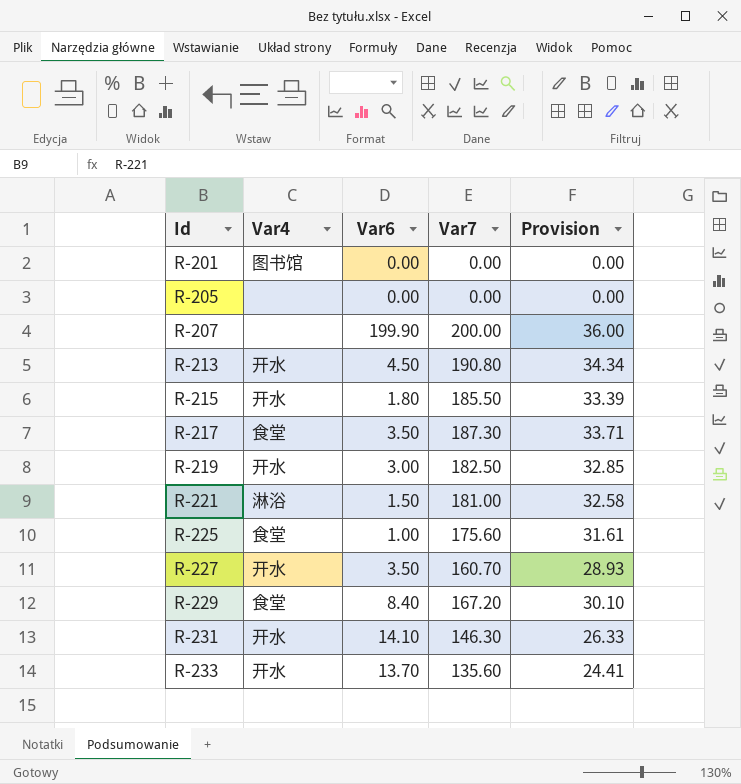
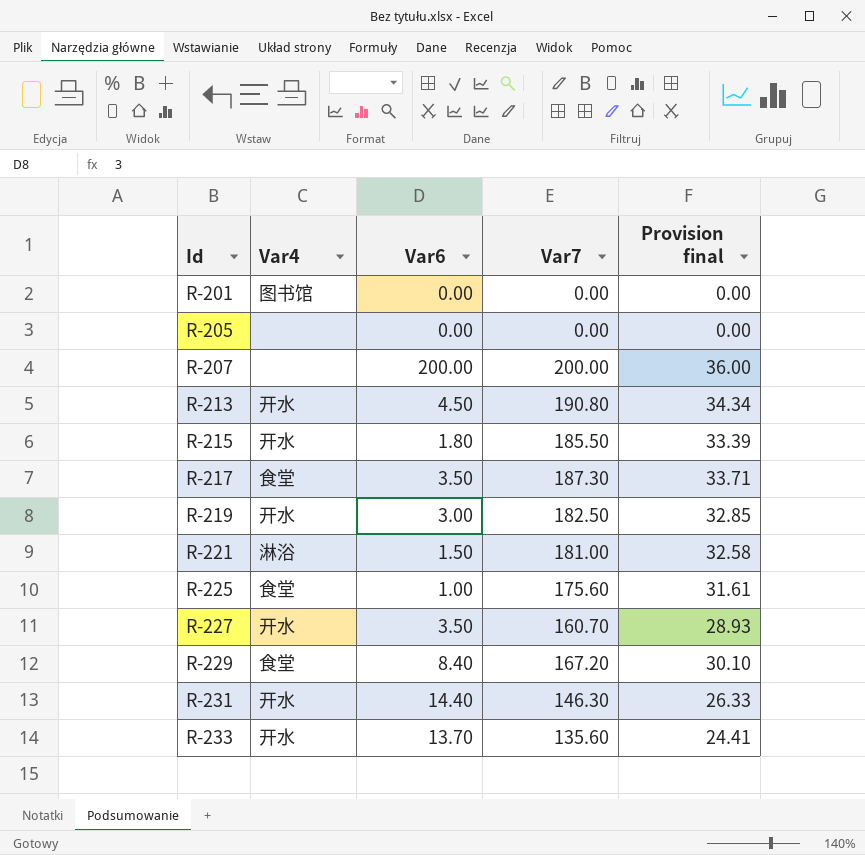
column name: Provision -> Provision final
R-207 | Var6: 199.90 -> 200.00
R-231 | Var6: 14.10 -> 14.40

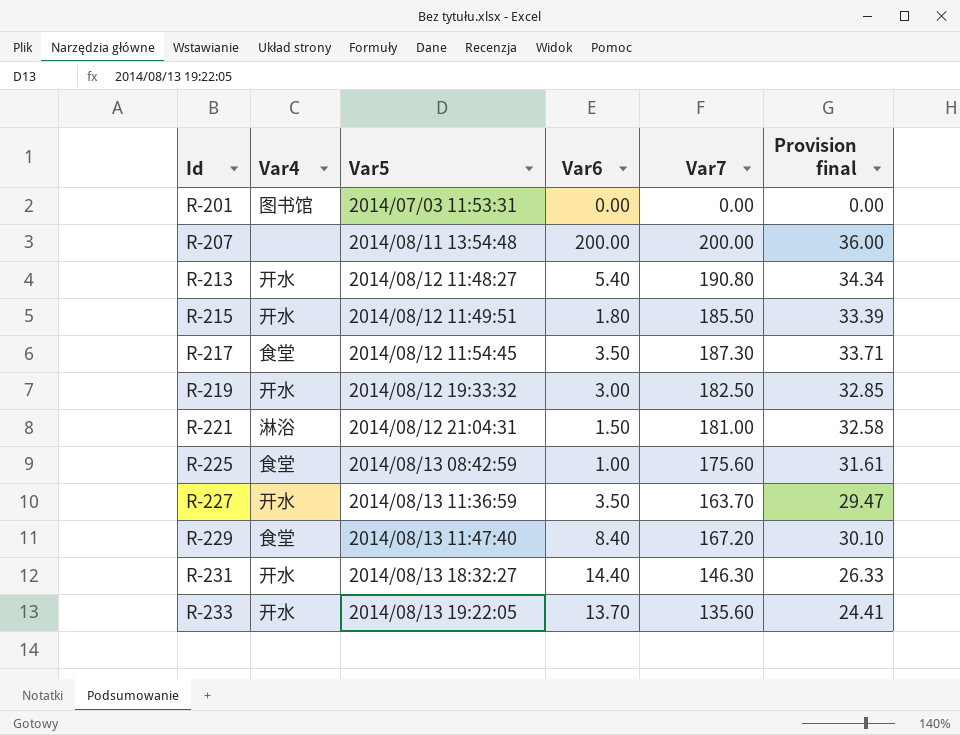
column Var5 | position: none -> 3
row R-205: none | 0.00 | 0.00 | 0.00 -> none
R-213 | Var6: 4.50 -> 5.40
R-227 | Var7: 160.70 -> 163.70
R-227 | Provision final: 28.93 -> 29.47

